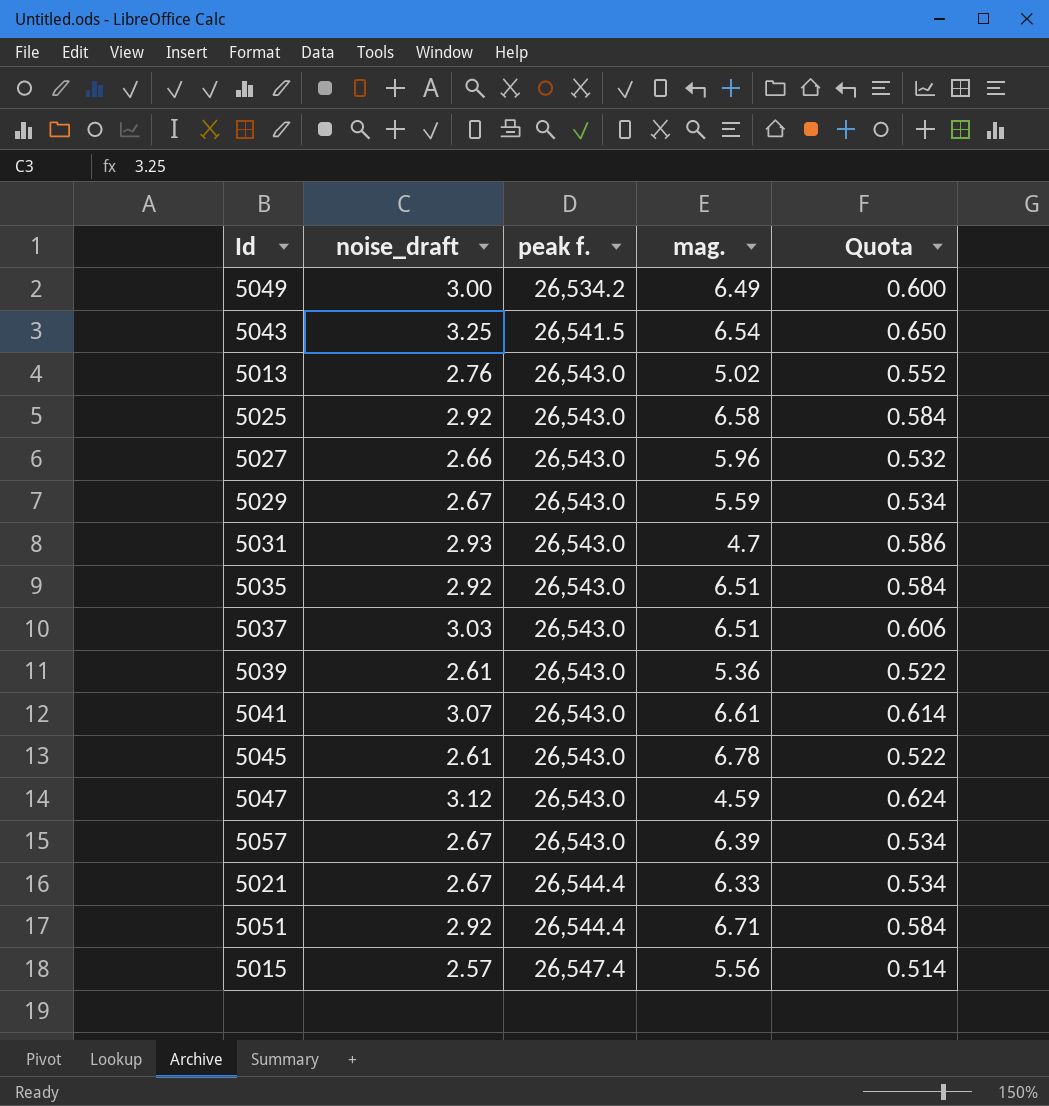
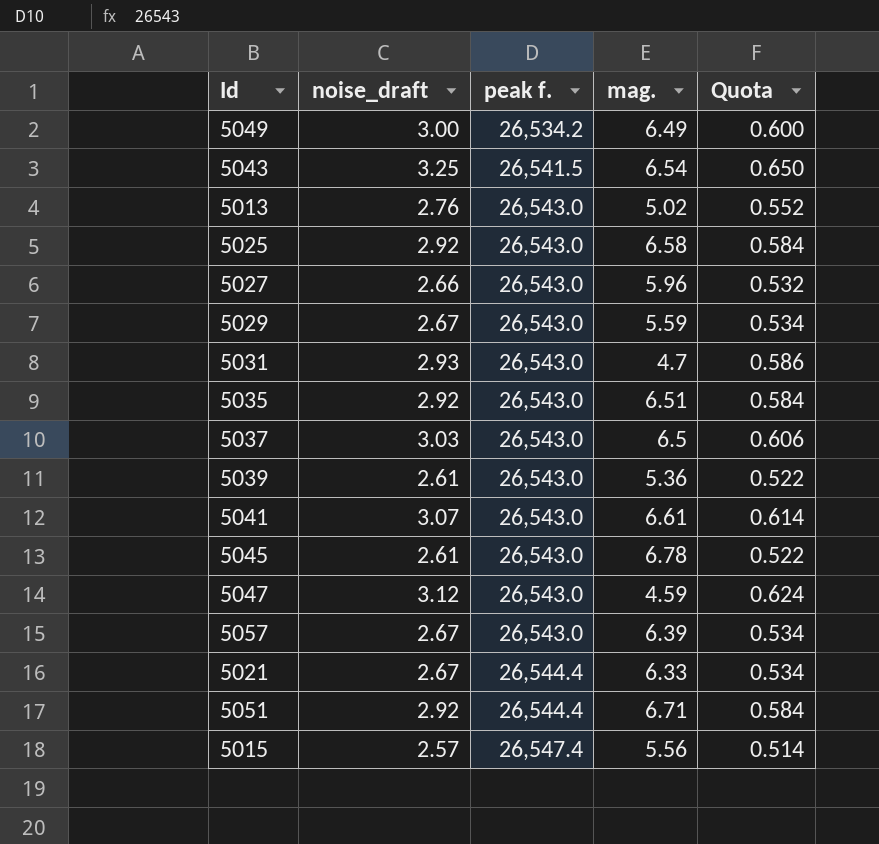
5037 | mag.: 6.51 -> 6.5

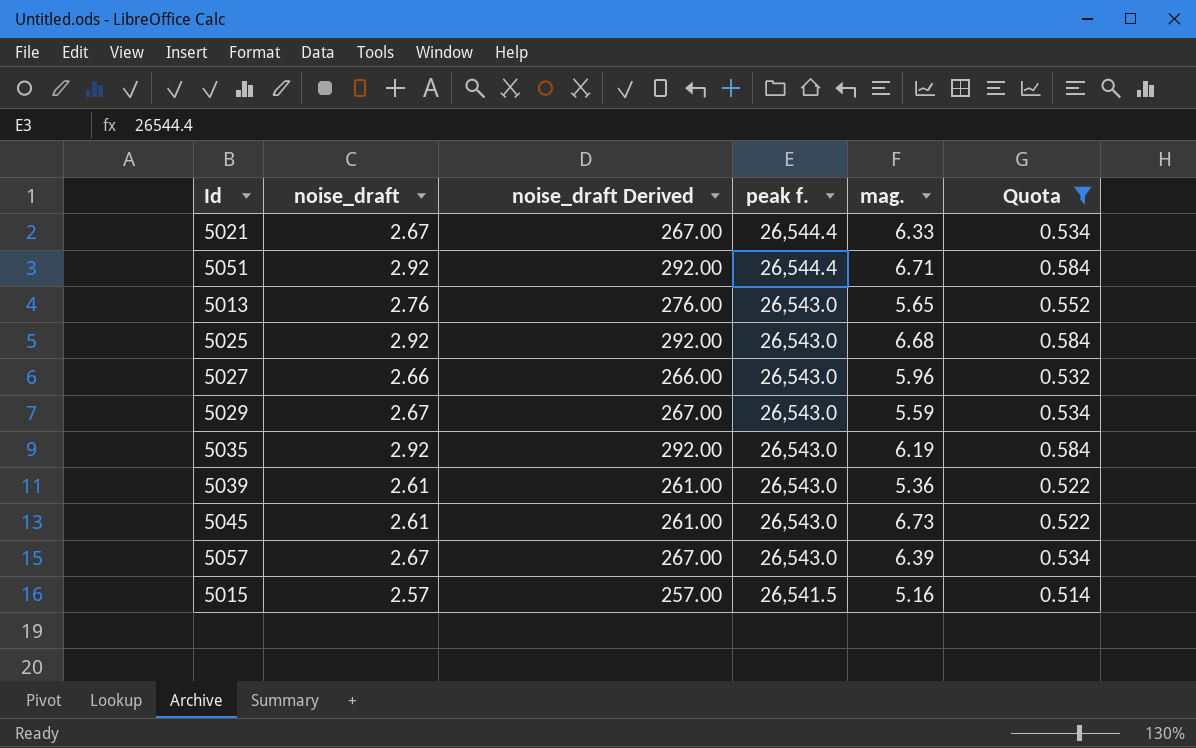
filter: none -> Quota <= 0.584
row order: peak f. ascending -> peak f. descending
column noise_draft Derived | formula: none -> [noise_draft] * 100
5013 | mag.: 5.02 -> 5.65
5025 | mag.: 6.58 -> 6.68
5035 | mag.: 6.51 -> 6.19
5045 | mag.: 6.78 -> 6.73
5015 | peak f.: 26,547.4 -> 26,541.5
5015 | mag.: 5.56 -> 5.16

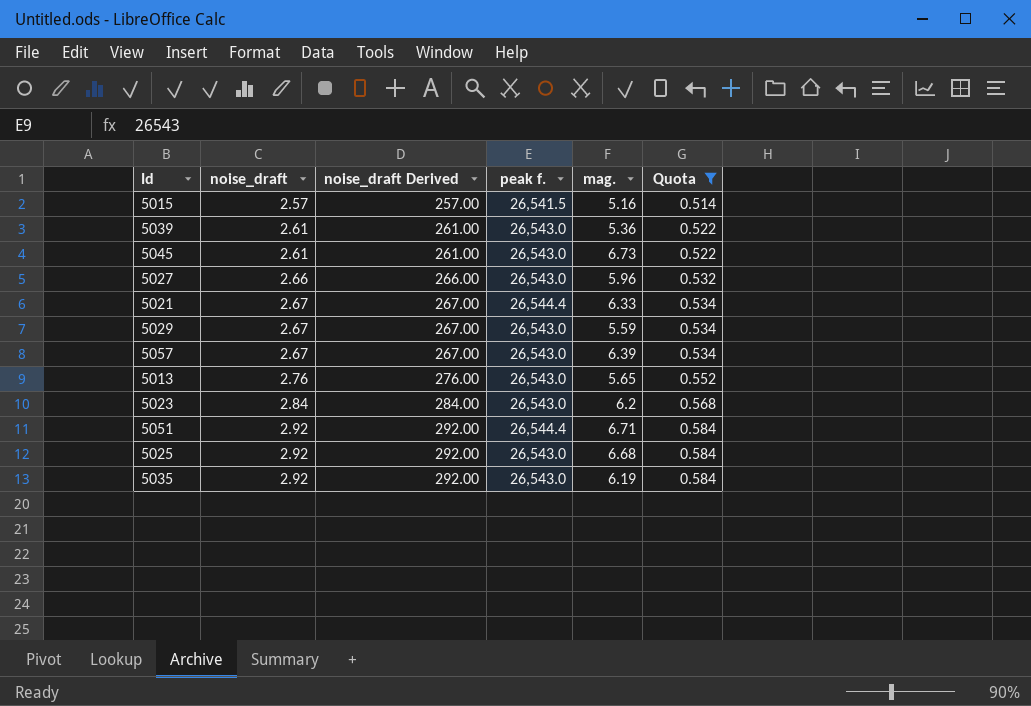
row order: peak f. descending -> noise_draft ascending
row 5023: none -> 2.84 | 284.00 | 26,543.0 | 6.2 | 0.568

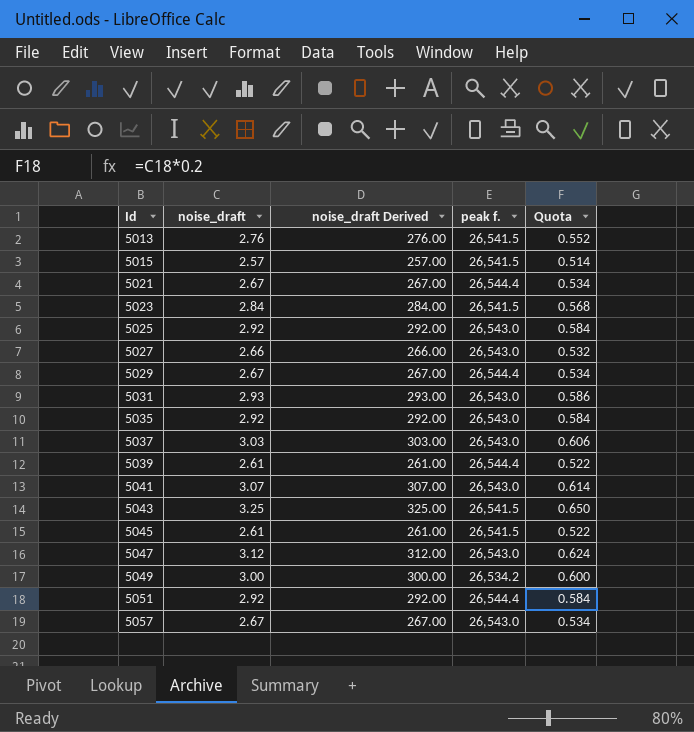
filter: Quota <= 0.584 -> none
row order: noise_draft ascending -> Id ascending
column mag. | position: 5 -> none
5013 | peak f.: 26,543.0 -> 26,541.5
5023 | peak f.: 26,543.0 -> 26,541.5
5029 | peak f.: 26,543.0 -> 26,544.4
5039 | peak f.: 26,543.0 -> 26,544.4
5045 | peak f.: 26,543.0 -> 26,541.5

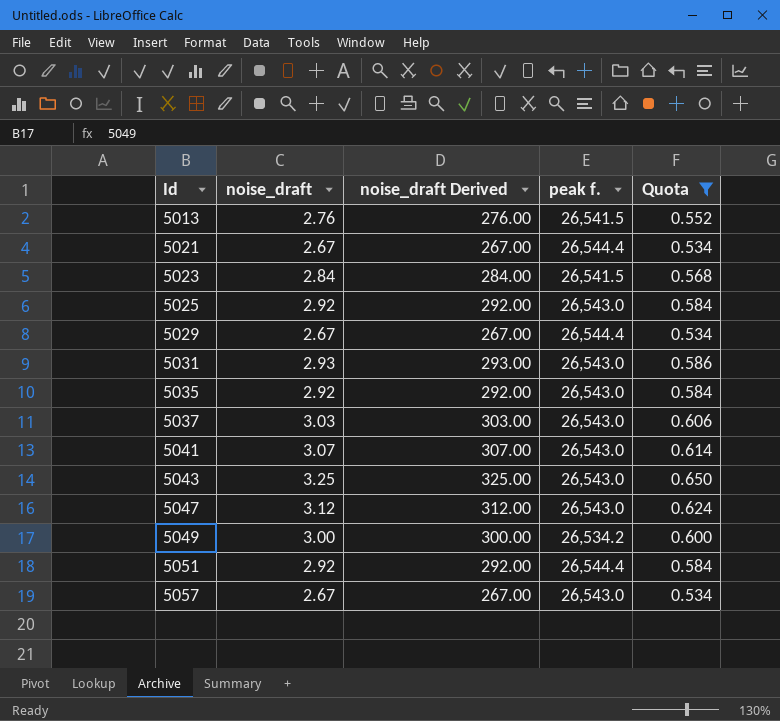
filter: none -> Quota >= 0.534
5043 | peak f.: 26,541.5 -> 26,543.0

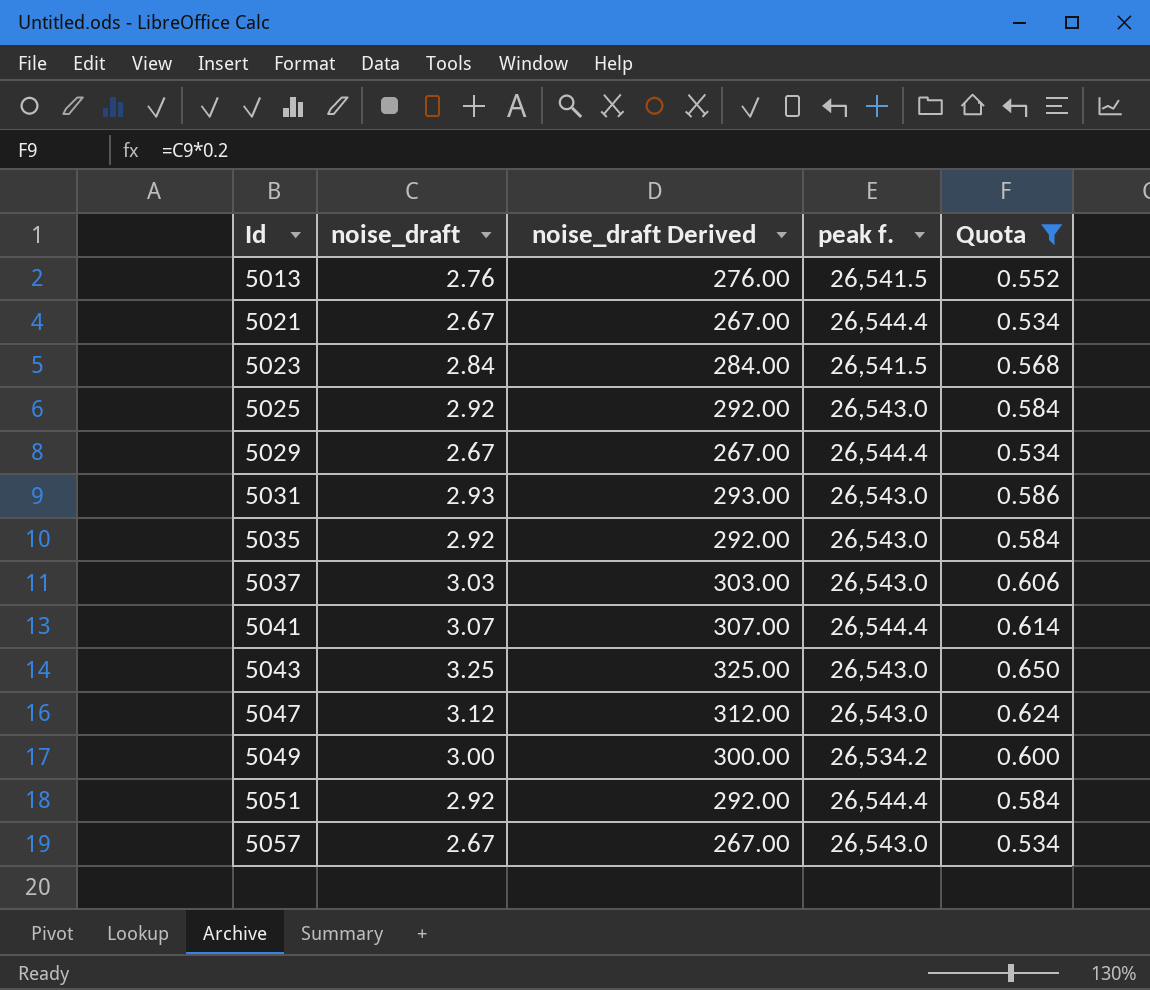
5041 | peak f.: 26,543.0 -> 26,544.4

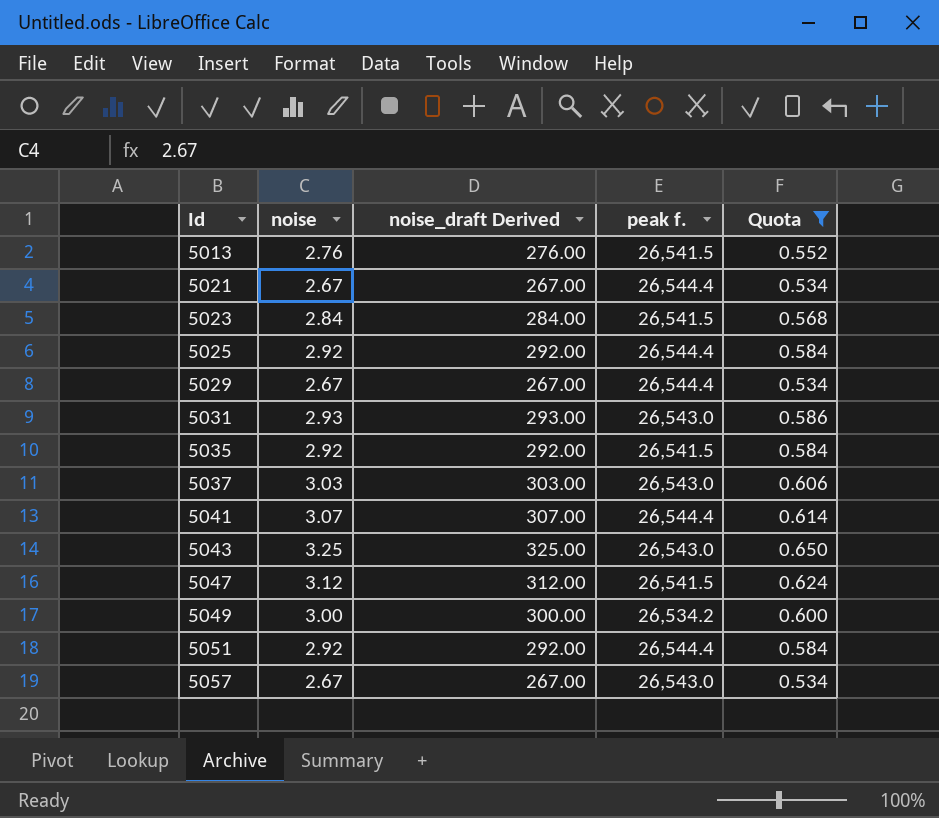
column name: noise_draft -> noise
5025 | peak f.: 26,543.0 -> 26,544.4
5035 | peak f.: 26,543.0 -> 26,541.5
5047 | peak f.: 26,543.0 -> 26,541.5

